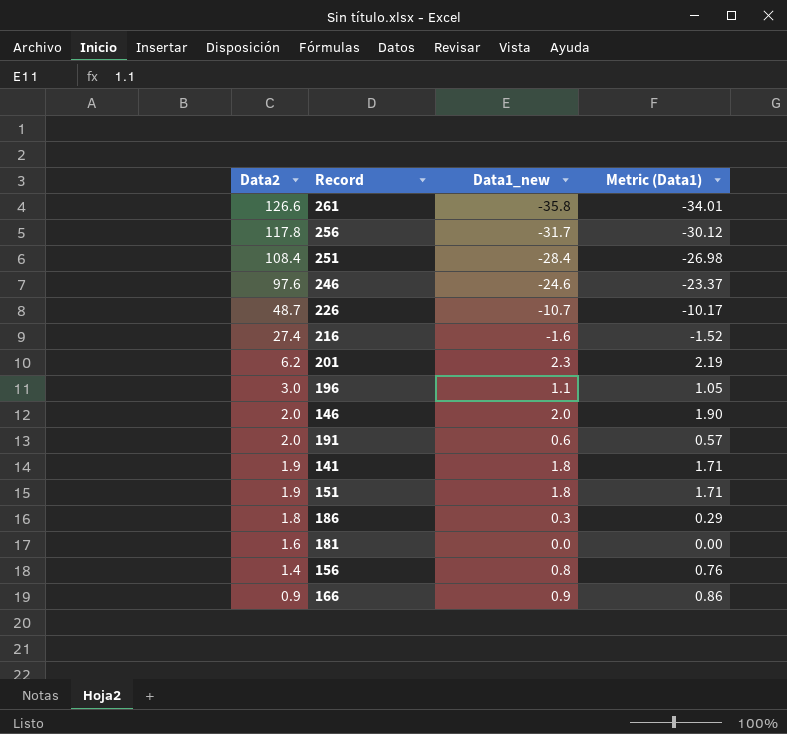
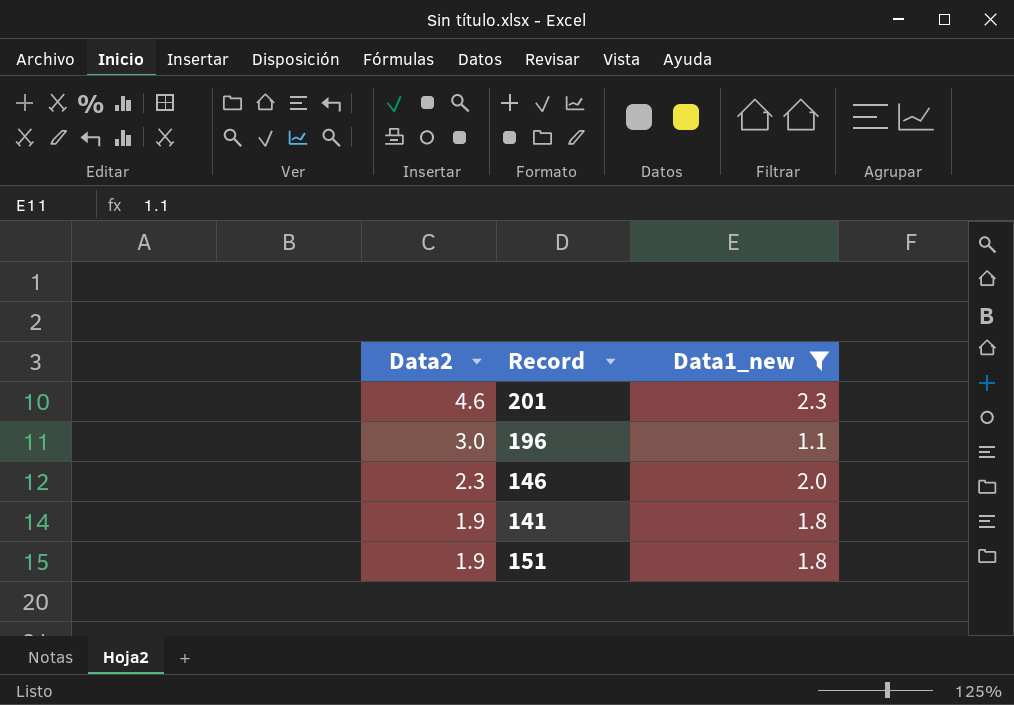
filter: none -> Data1_new >= 1.1
column Metric (Data1) | formula: [Data1_new] * 0.95 -> none
201 | Data2: 6.2 -> 4.6
146 | Data2: 2.0 -> 2.3

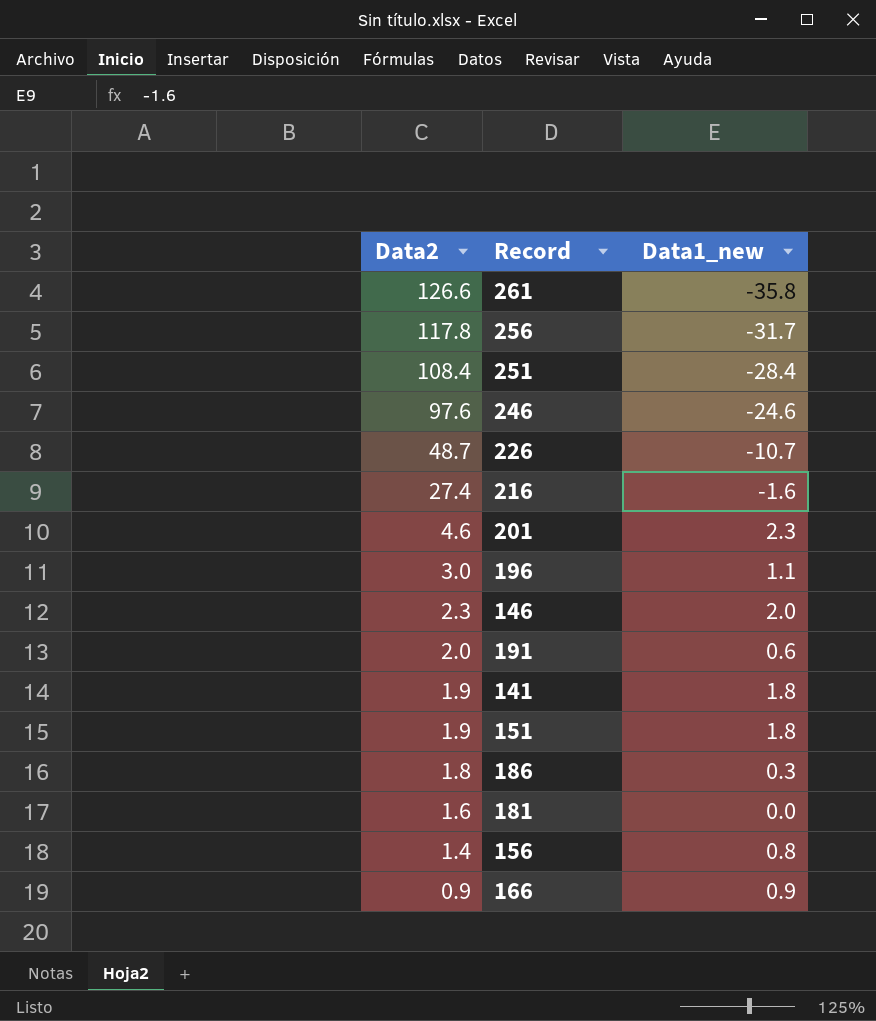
filter: Data1_new >= 1.1 -> none

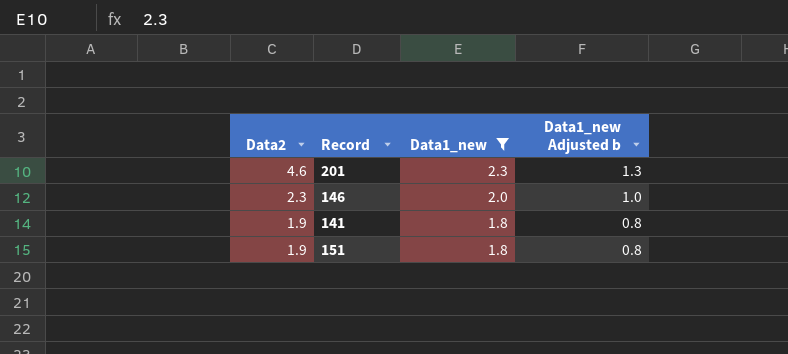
filter: none -> Data1_new >= 1.8
column Data1_new Adjusted b | formula: none -> [Data1_new] - 1

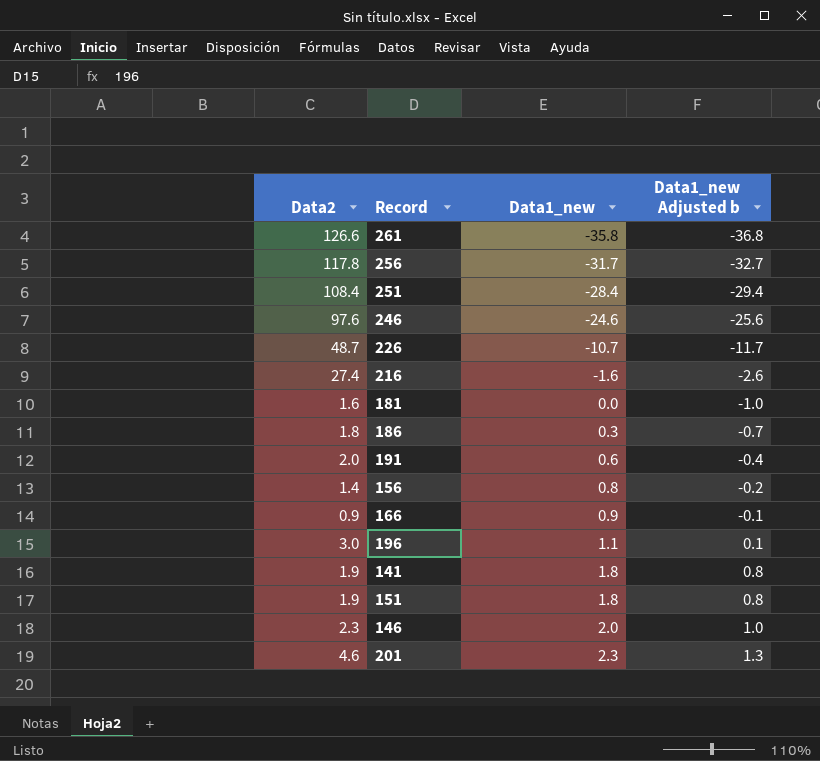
filter: Data1_new >= 1.8 -> none
row order: Data2 descending -> Data1_new ascending

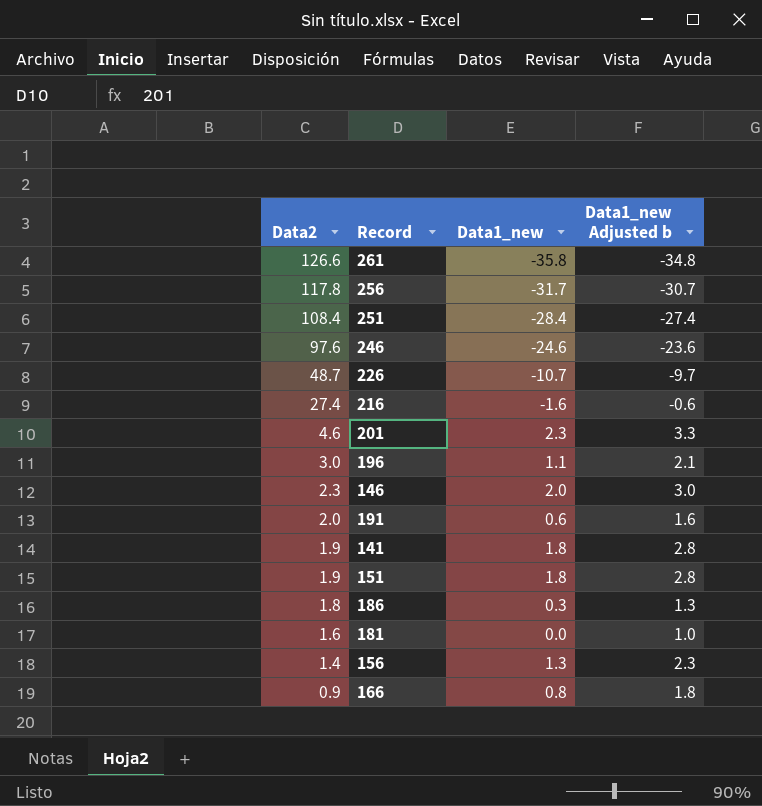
row order: Data1_new ascending -> Data2 descending
column Data1_new Adjusted b | formula: [Data1_new] - 1 -> [Data1_new] + 1
156 | Data1_new: 0.8 -> 1.3
166 | Data1_new: 0.9 -> 0.8

